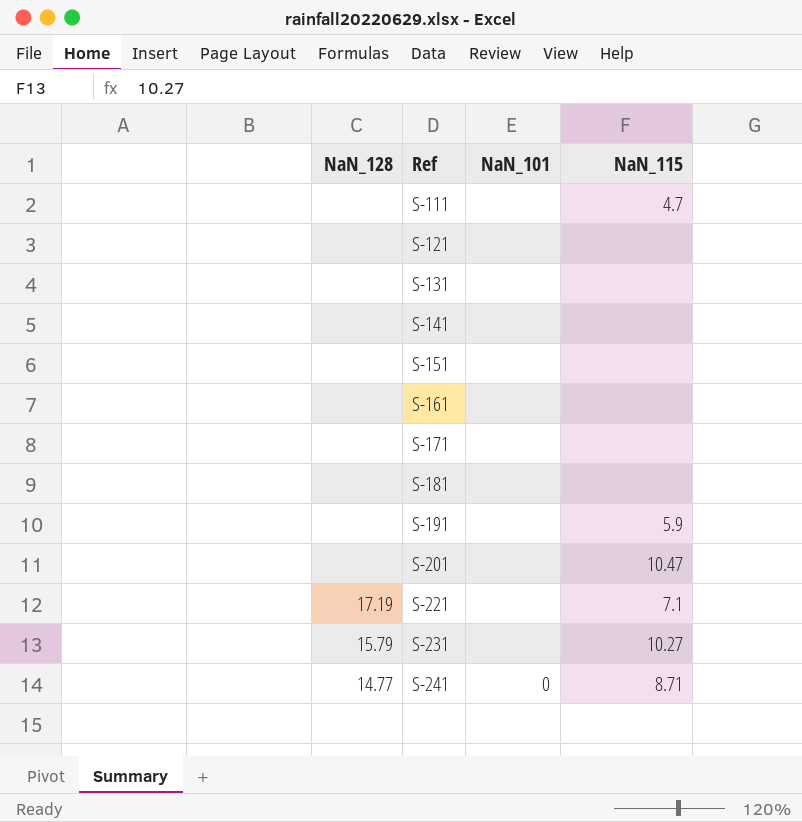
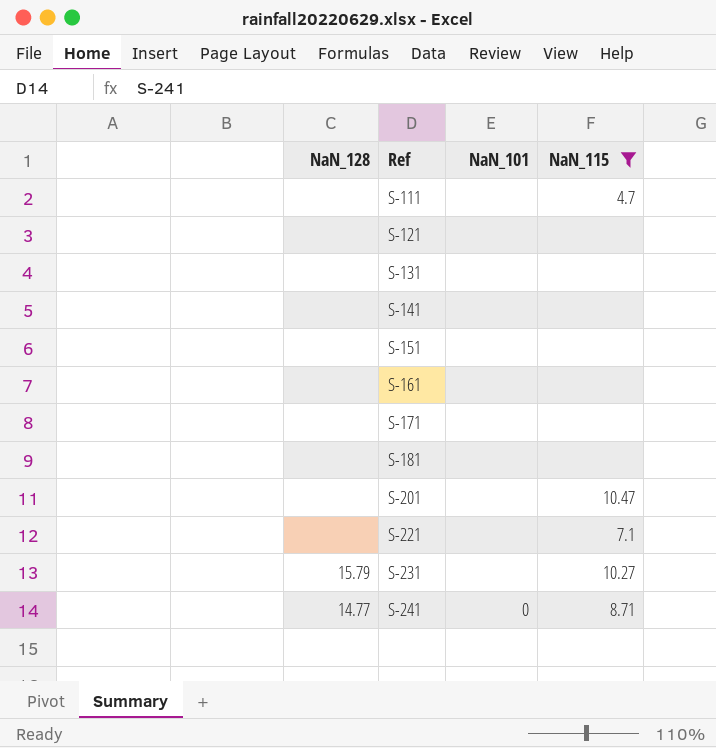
filter: none -> NaN_115 != 5.9
S-221 | NaN_128: 17.19 -> none

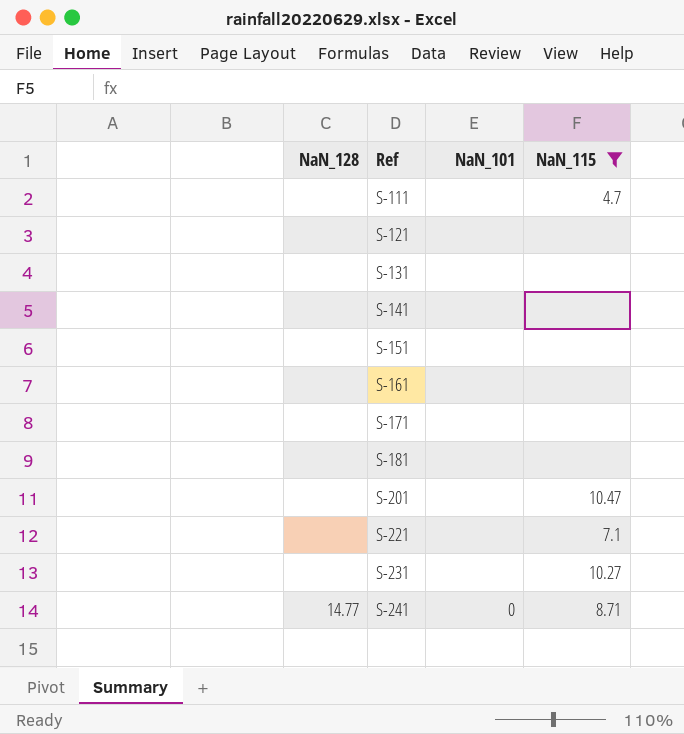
S-231 | NaN_128: 15.79 -> none

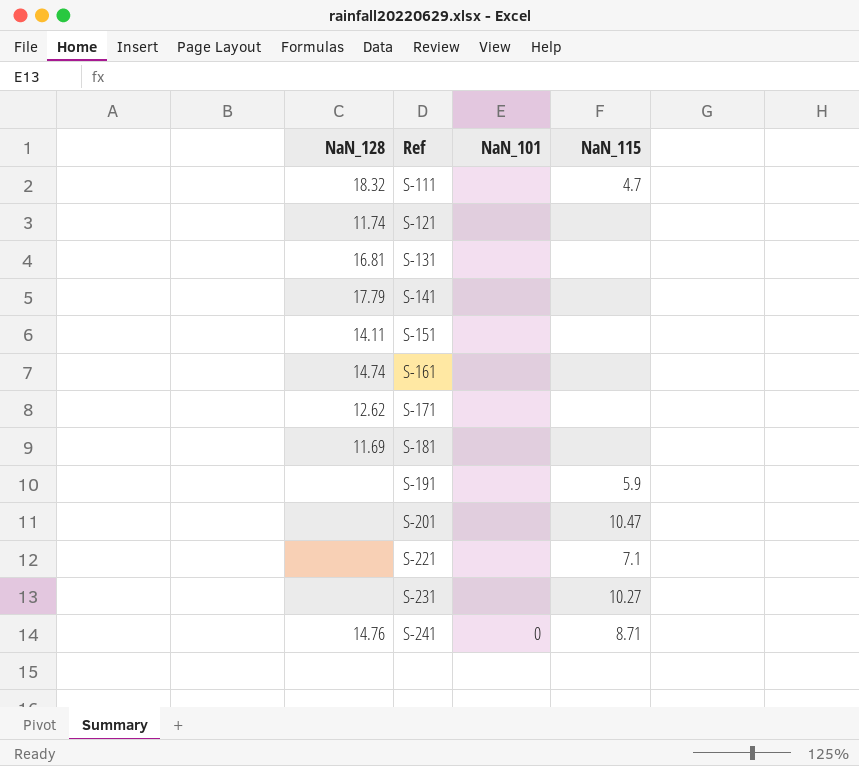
filter: NaN_115 != 5.9 -> none
S-111 | NaN_128: none -> 18.32
S-121 | NaN_128: none -> 11.74
S-131 | NaN_128: none -> 16.81
S-141 | NaN_128: none -> 17.79
S-151 | NaN_128: none -> 14.11
S-161 | NaN_128: none -> 14.74
S-171 | NaN_128: none -> 12.62
S-181 | NaN_128: none -> 11.69
S-241 | NaN_128: 14.77 -> 14.76

